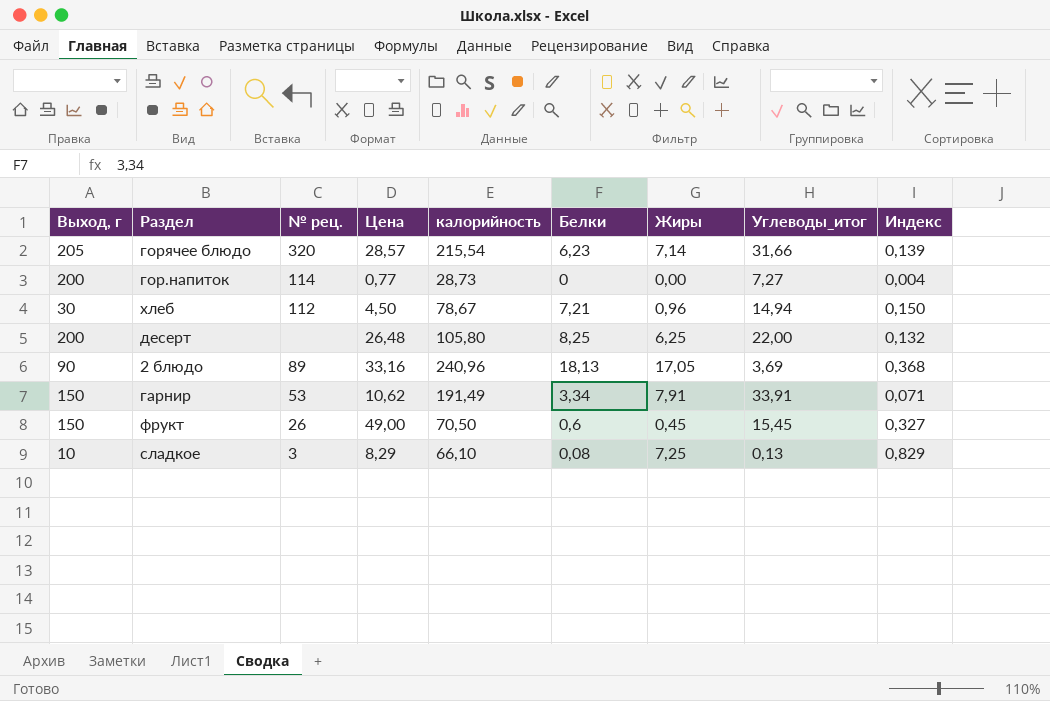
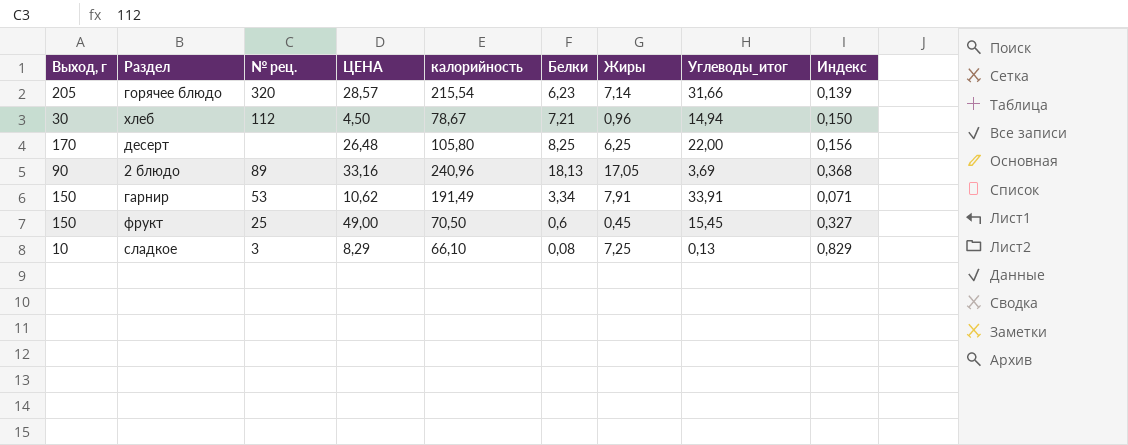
column name: Цена -> ЦЕНА
row гор.напиток: 200 | 114 | 0,77 | 28,73 | 0 | 0,00 | 7,27 | 0,004 -> none
десерт | Выход, г: 200 -> 170
десерт | Индекс: 0,132 -> 0,156
фрукт | № рец.: 26 -> 25

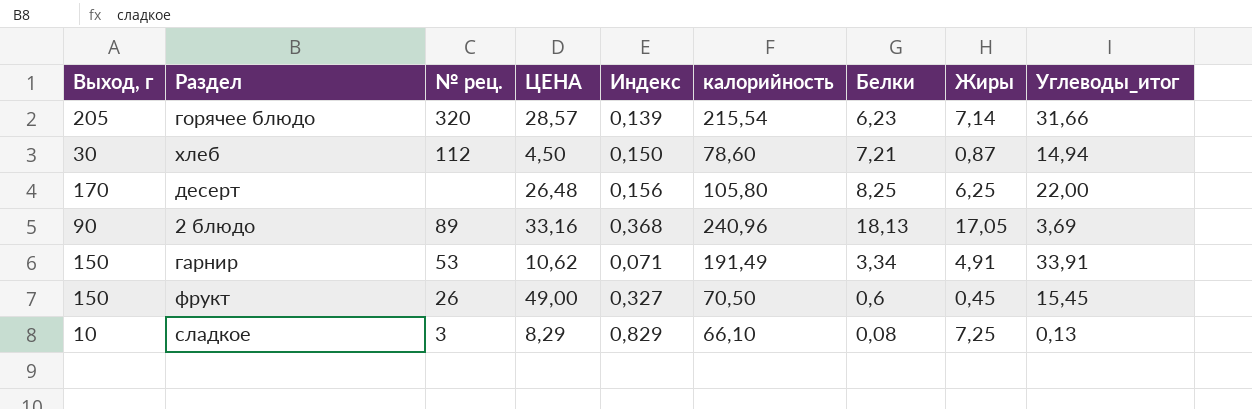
column Индекс | position: 9 -> 5
хлеб | калорийность: 78,67 -> 78,60
хлеб | Жиры: 0,96 -> 0,87
гарнир | Жиры: 7,91 -> 4,91
фрукт | № рец.: 25 -> 26

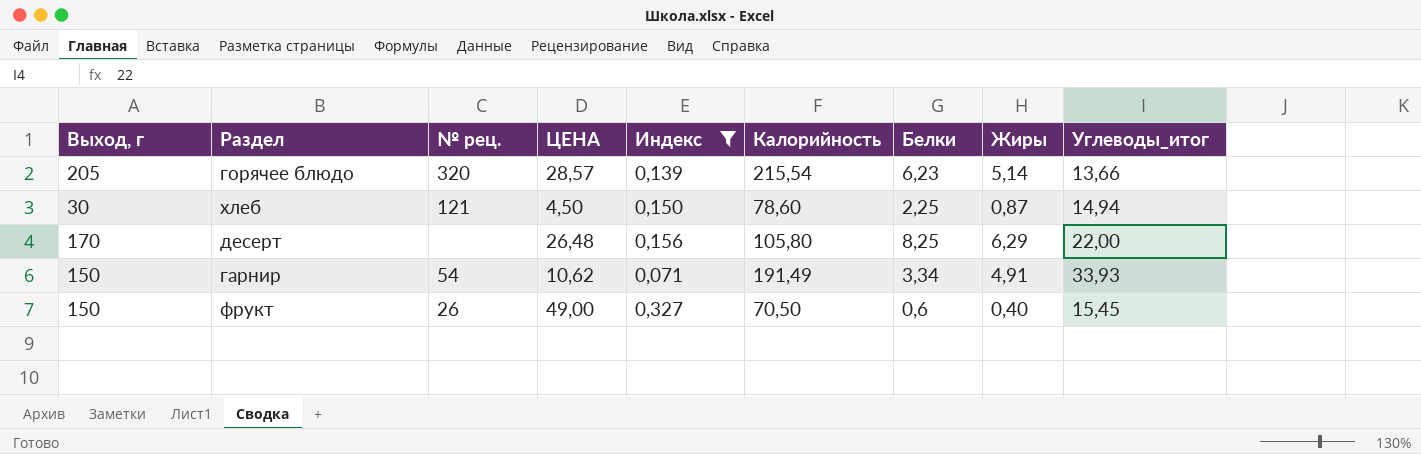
filter: none -> Индекс <= 0,327
column name: калорийность -> Калорийность
горячее блюдо | Жиры: 7,14 -> 5,14
горячее блюдо | Углеводы_итог: 31,66 -> 13,66
хлеб | № рец.: 112 -> 121
хлеб | Белки: 7,21 -> 2,25
десерт | Жиры: 6,25 -> 6,29
гарнир | № рец.: 53 -> 54
гарнир | Углеводы_итог: 33,91 -> 33,93
фрукт | Жиры: 0,45 -> 0,40

